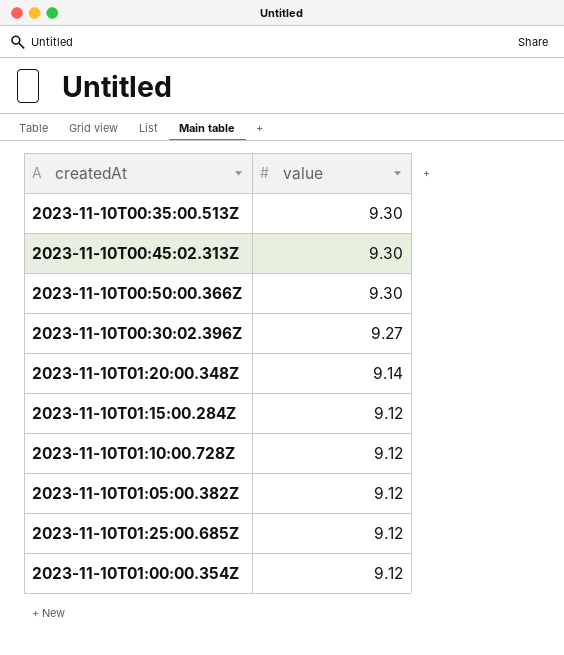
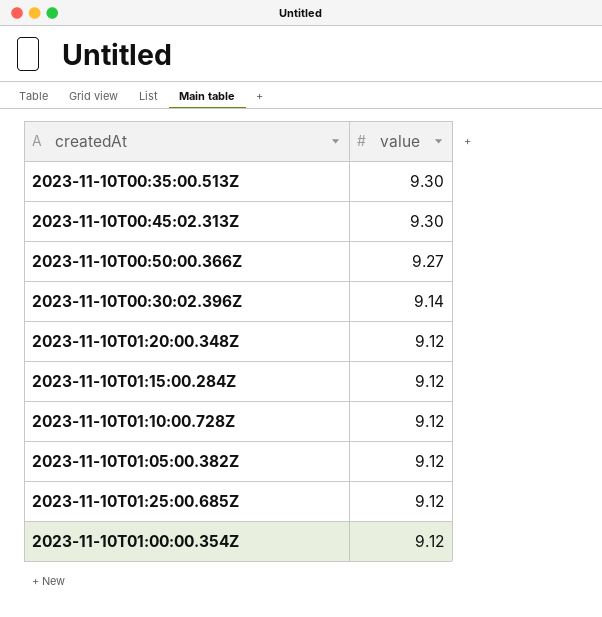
2023-11-10T00:50:00.366Z | value: 9.30 -> 9.27
2023-11-10T00:30:02.396Z | value: 9.27 -> 9.14
2023-11-10T01:20:00.348Z | value: 9.14 -> 9.12

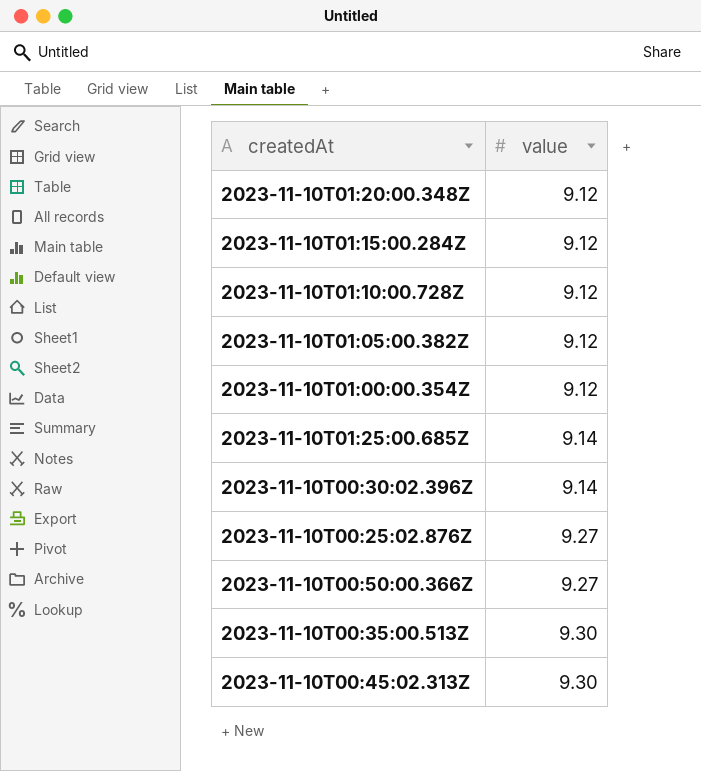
row order: value descending -> value ascending
2023-11-10T01:25:00.685Z | value: 9.12 -> 9.14
row 2023-11-10T00:25:02.876Z: none -> 9.27

